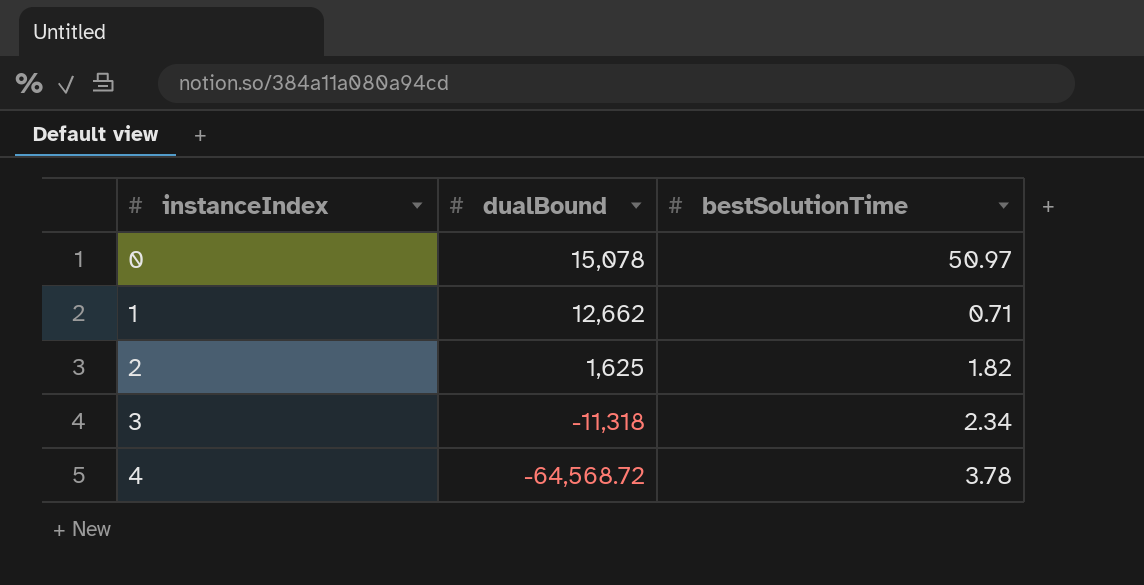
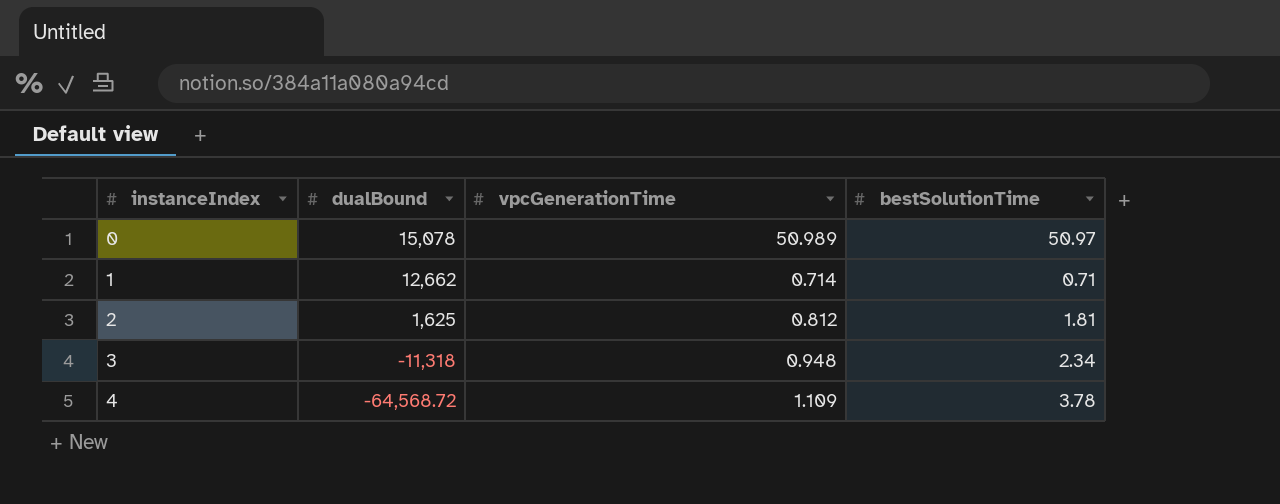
column vpcGenerationTime | position: none -> 3
2 | bestSolutionTime: 1.82 -> 1.81

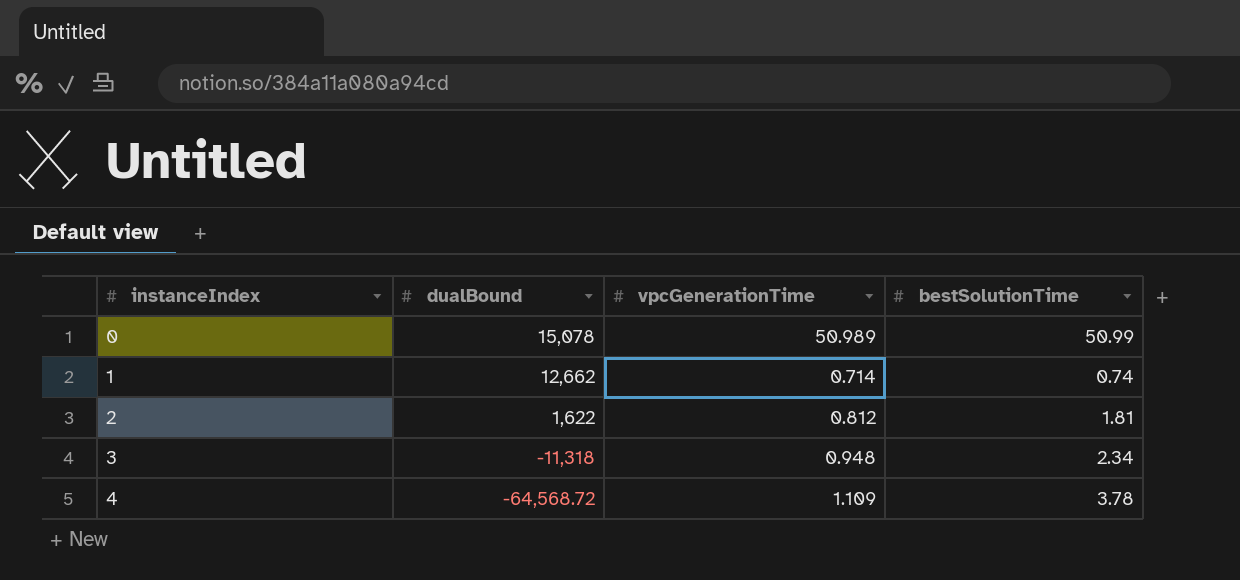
0 | bestSolutionTime: 50.97 -> 50.99
1 | bestSolutionTime: 0.71 -> 0.74
2 | dualBound: 1,625 -> 1,622

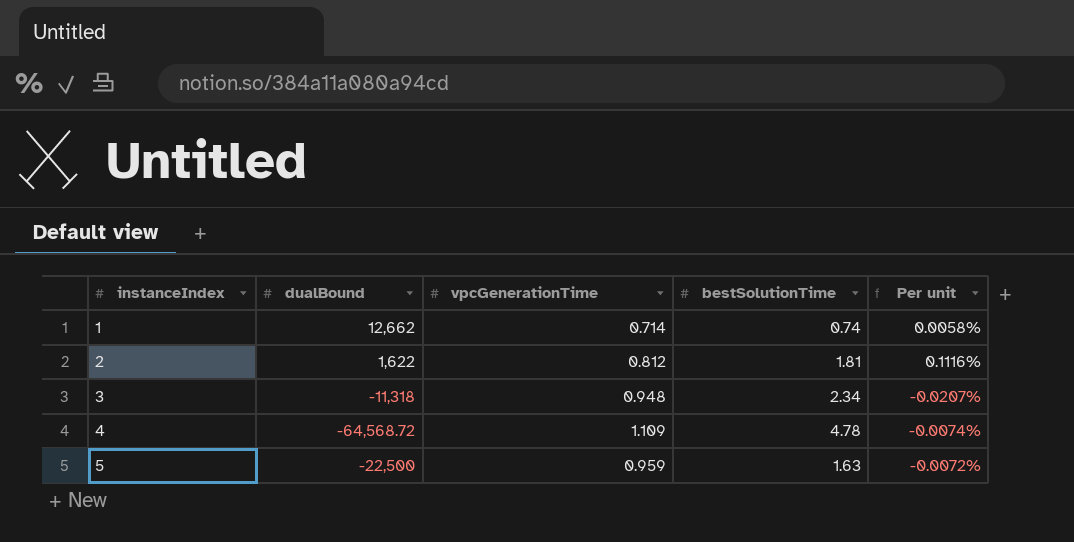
column Per unit | formula: none -> [bestSolutionTime] / [dualBound]
row 0: 15,078 | 50.989 | 50.99 -> none
4 | bestSolutionTime: 3.78 -> 4.78
row 5: none -> -22,500 | 0.959 | 1.63 | -0.0072%

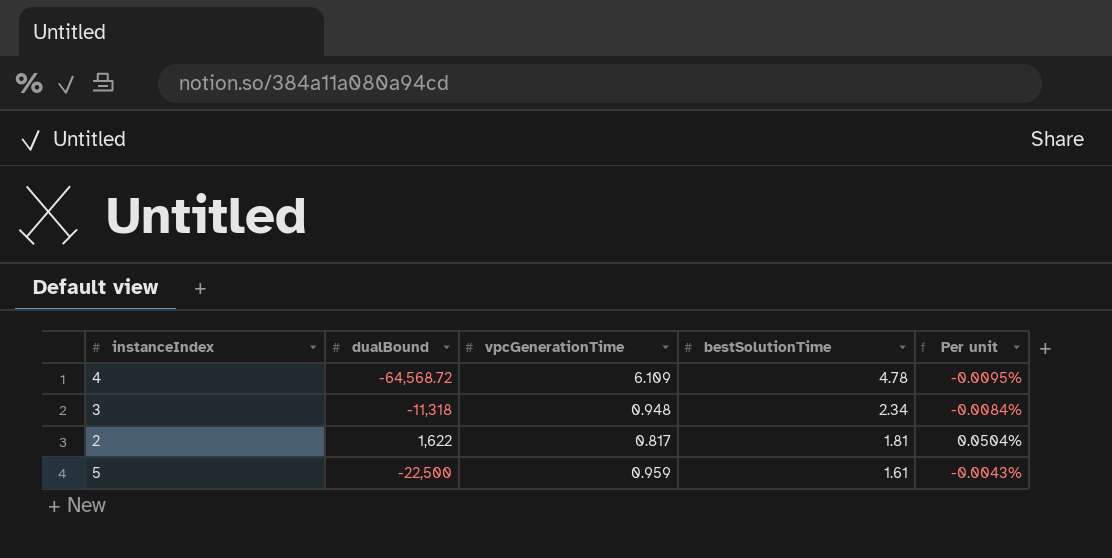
row order: instanceIndex ascending -> bestSolutionTime descending
column Per unit | formula: [bestSolutionTime] / [dualBound] -> [vpcGenerationTime] / [dualBound]
row 1: 12,662 | 0.714 | 0.74 | 0.0058% -> none
4 | vpcGenerationTime: 1.109 -> 6.109
2 | vpcGenerationTime: 0.812 -> 0.817
5 | bestSolutionTime: 1.63 -> 1.61

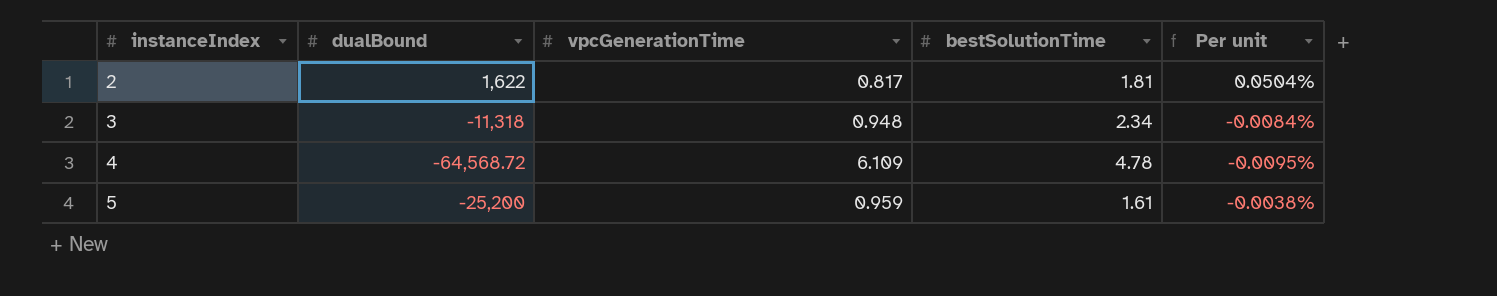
row order: bestSolutionTime descending -> instanceIndex ascending
5 | dualBound: -22,500 -> -25,200
5 | Per unit: -0.0043% -> -0.0038%

